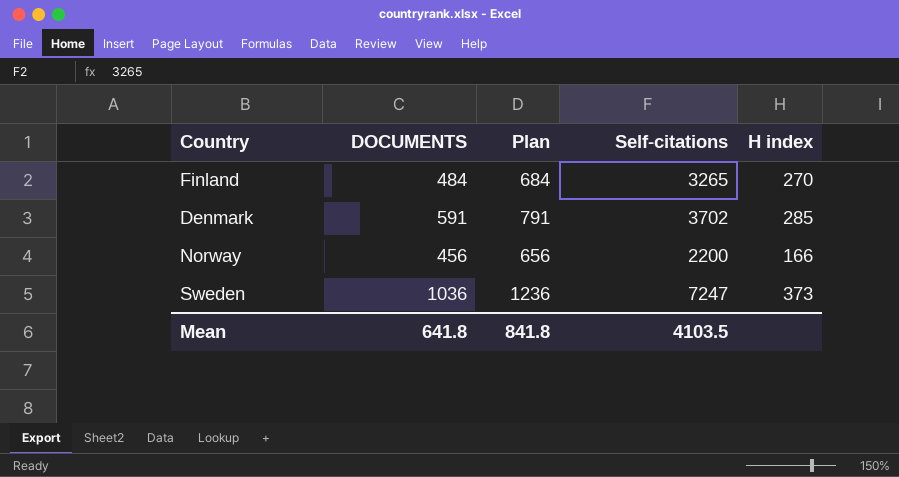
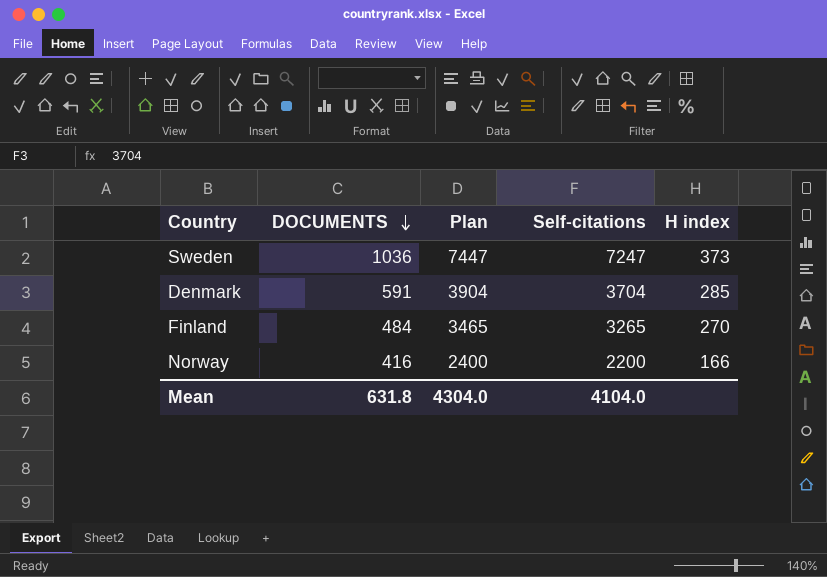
row order: none -> DOCUMENTS descending
column Plan | formula: [DOCUMENTS] + 200 -> [Self-citations] + 200
Denmark | Self-citations: 3702 -> 3704
Norway | DOCUMENTS: 456 -> 416
Mean | DOCUMENTS: 641.8 -> 631.8
Mean | Plan: 841.8 -> 4304.0
Mean | Self-citations: 4103.5 -> 4104.0

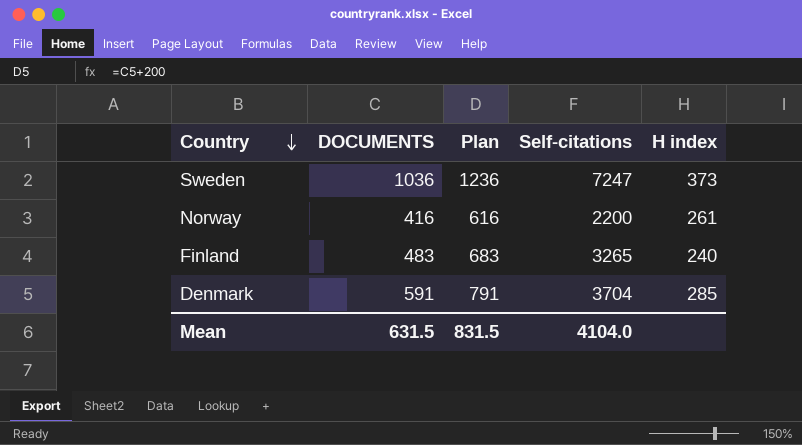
row order: DOCUMENTS descending -> Country descending
column Plan | formula: [Self-citations] + 200 -> [DOCUMENTS] + 200
Norway | H index: 166 -> 261
Finland | DOCUMENTS: 484 -> 483
Finland | H index: 270 -> 240
Mean | DOCUMENTS: 631.8 -> 631.5
Mean | Plan: 4304.0 -> 831.5

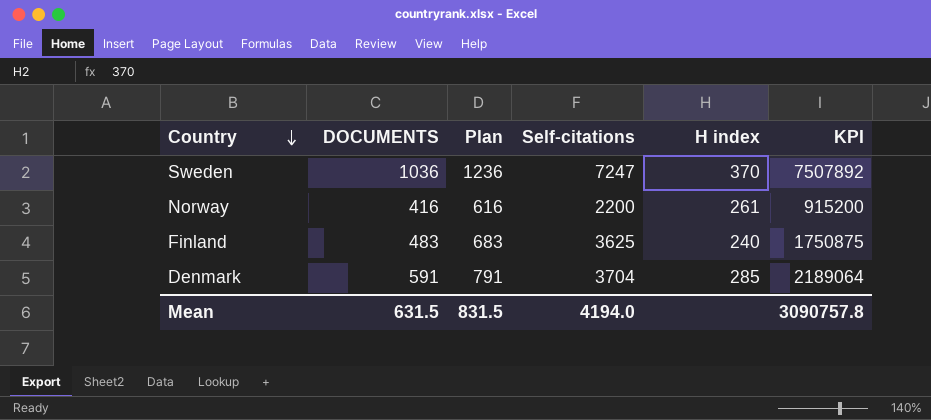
column KPI | formula: none -> [DOCUMENTS] * [Self-citations]
Sweden | H index: 373 -> 370
Finland | Self-citations: 3265 -> 3625
Mean | Self-citations: 4104.0 -> 4194.0

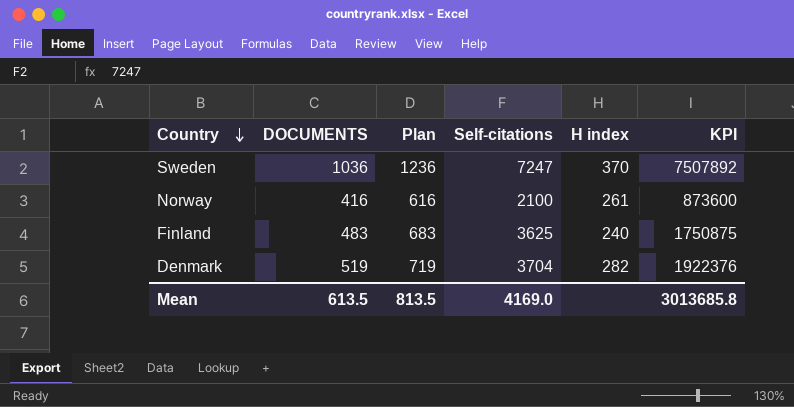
Norway | Self-citations: 2200 -> 2100
Norway | KPI: 915200 -> 873600
Denmark | DOCUMENTS: 591 -> 519
Denmark | Plan: 791 -> 719
Denmark | H index: 285 -> 282
Denmark | KPI: 2189064 -> 1922376
Mean | DOCUMENTS: 631.5 -> 613.5
Mean | Plan: 831.5 -> 813.5
Mean | Self-citations: 4194.0 -> 4169.0
Mean | KPI: 3090757.8 -> 3013685.8

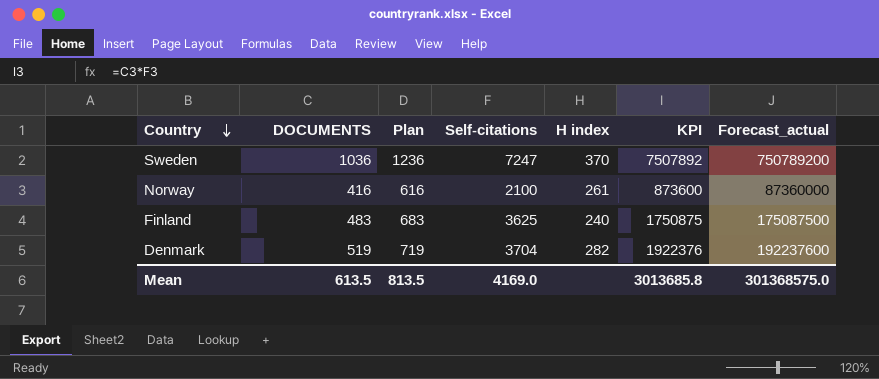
column Forecast_actual | formula: none -> [KPI] * 100

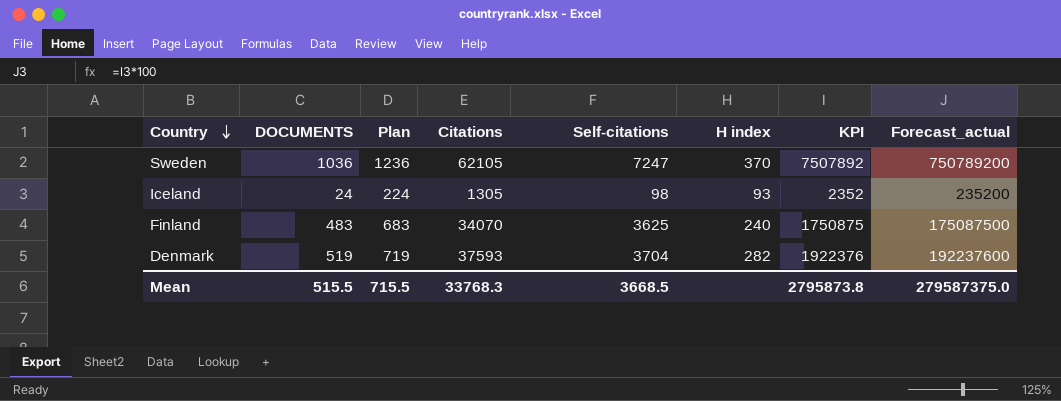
column Citations | position: none -> 4
row Norway: 416 | 616 | 2100 | 261 | 873600 | 87360000 -> none
row Iceland: none -> 24 | 224 | 1305 | 98 | 93 | 2352 | 235200
Mean | DOCUMENTS: 613.5 -> 515.5
Mean | Plan: 813.5 -> 715.5
Mean | Self-citations: 4169.0 -> 3668.5
Mean | KPI: 3013685.8 -> 2795873.8
Mean | Forecast_actual: 301368575.0 -> 279587375.0

